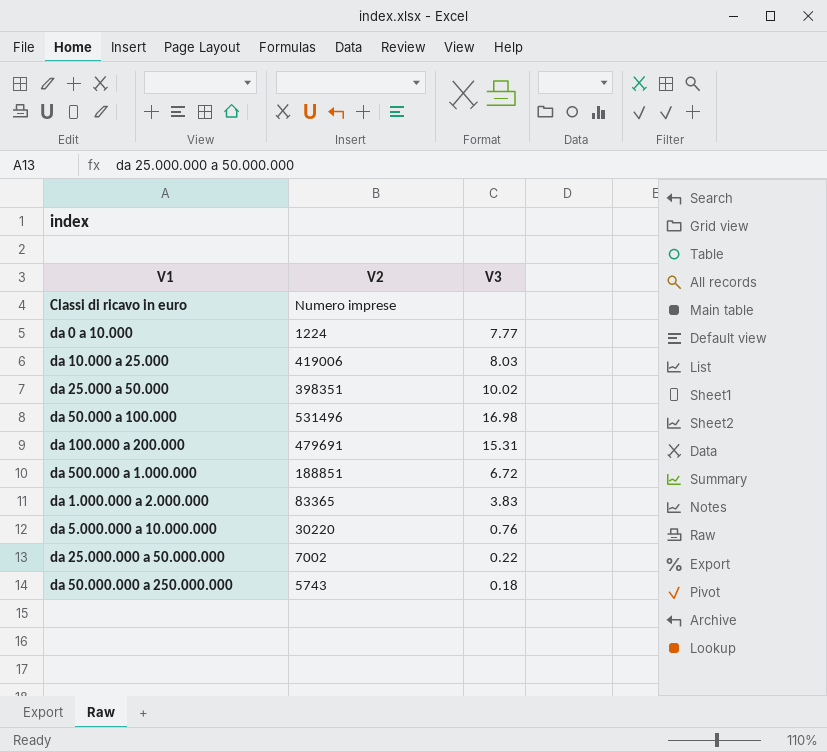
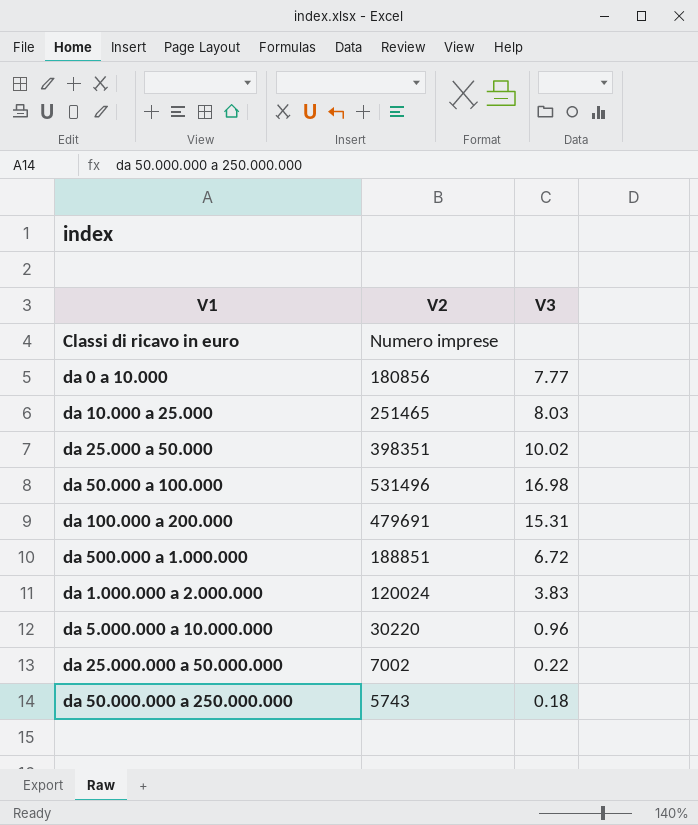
da 0 a 10.000 | V2: 1224 -> 180856
da 10.000 a 25.000 | V2: 419006 -> 251465
da 1.000.000 a 2.000.000 | V2: 83365 -> 120024
da 5.000.000 a 10.000.000 | V3: 0.76 -> 0.96

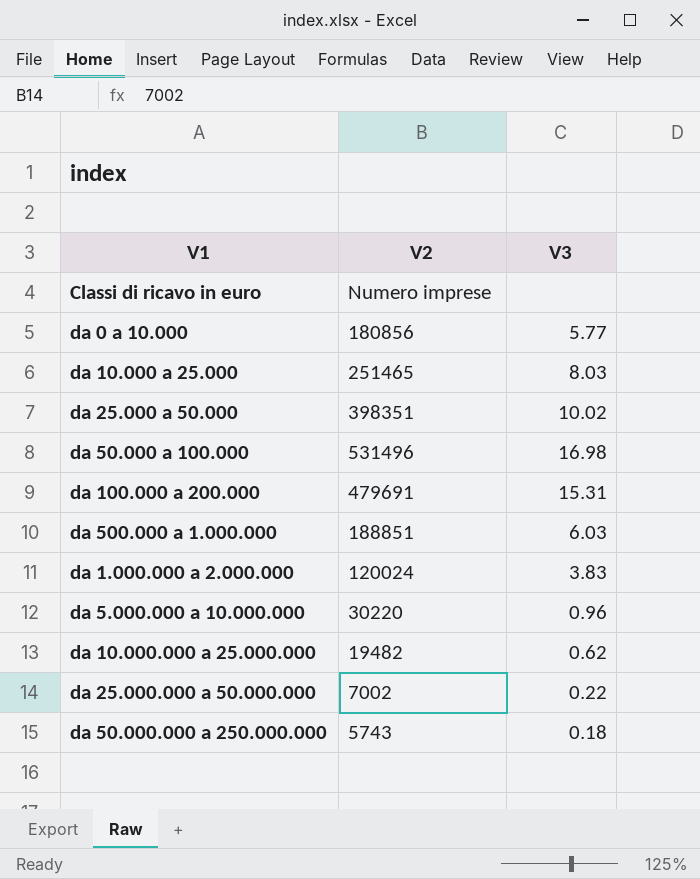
da 0 a 10.000 | V3: 7.77 -> 5.77
da 500.000 a 1.000.000 | V3: 6.72 -> 6.03
row da 10.000.000 a 25.000.000: none -> 19482 | 0.62

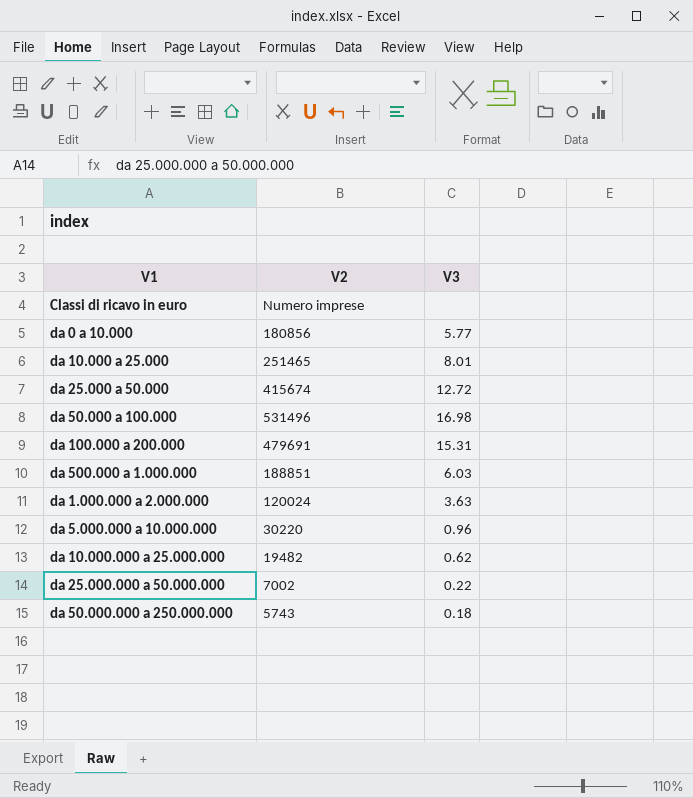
da 10.000 a 25.000 | V3: 8.03 -> 8.01
da 25.000 a 50.000 | V2: 398351 -> 415674
da 25.000 a 50.000 | V3: 10.02 -> 12.72
da 1.000.000 a 2.000.000 | V3: 3.83 -> 3.63

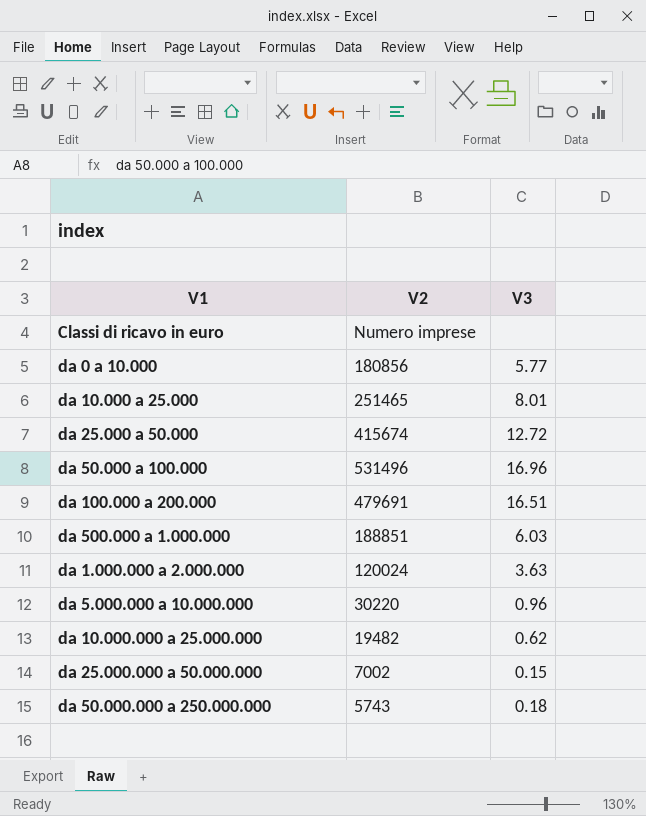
da 50.000 a 100.000 | V3: 16.98 -> 16.96
da 100.000 a 200.000 | V3: 15.31 -> 16.51
da 25.000.000 a 50.000.000 | V3: 0.22 -> 0.15

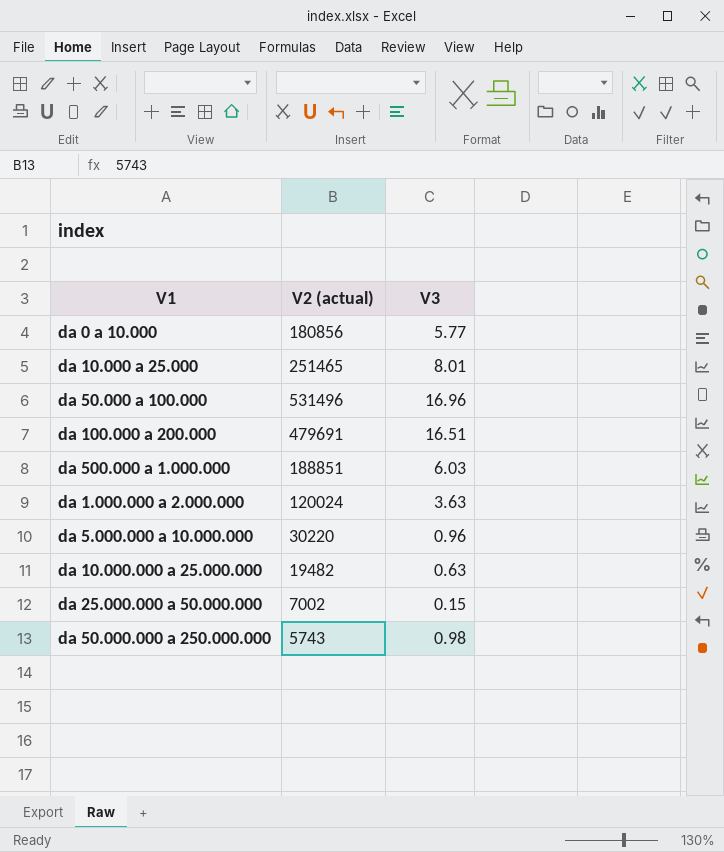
column name: V2 -> V2 (actual)
row Classi di ricavo in euro: Numero imprese | none -> none
row da 25.000 a 50.000: 415674 | 12.72 -> none
da 10.000.000 a 25.000.000 | V3: 0.62 -> 0.63
da 50.000.000 a 250.000.000 | V3: 0.18 -> 0.98

